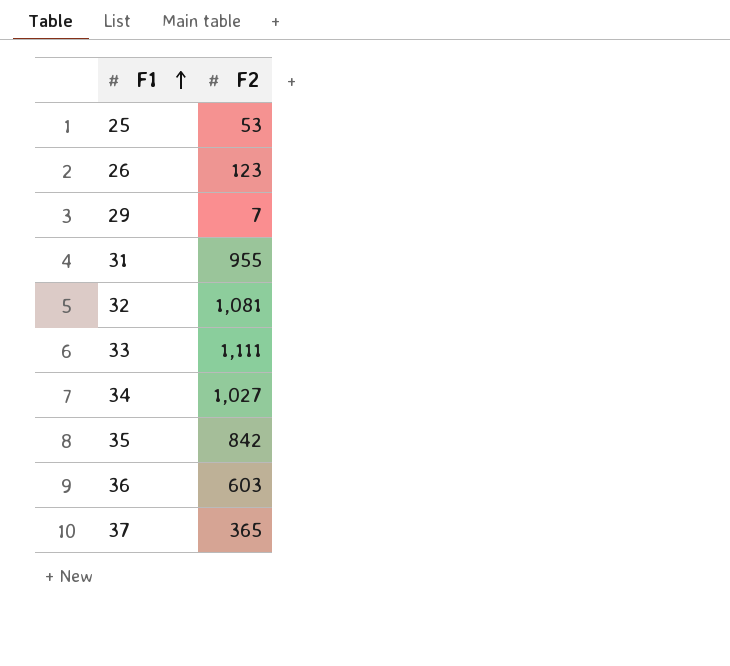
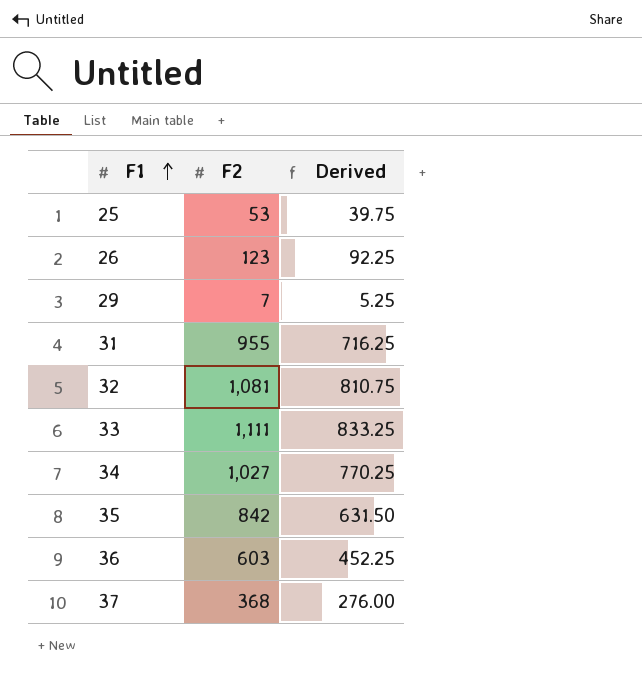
column Derived | formula: none -> [F2] * 0.75
37 | F2: 365 -> 368

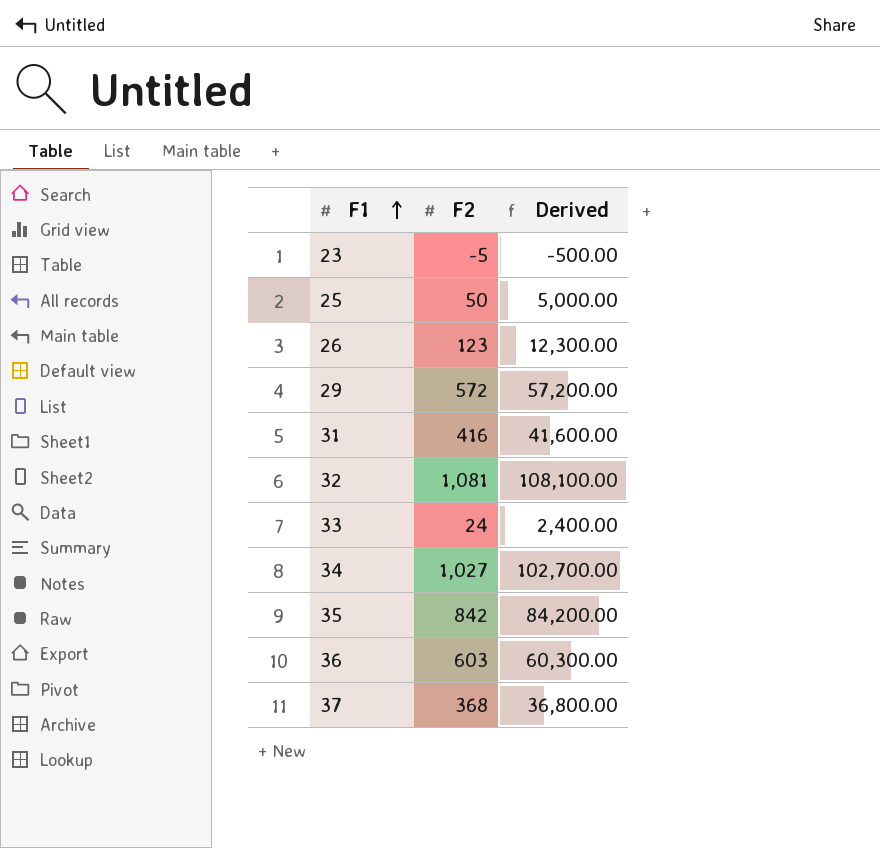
column Derived | formula: [F2] * 0.75 -> [F2] * 100
row 23: none -> -5 | -500.00
25 | F2: 53 -> 50
29 | F2: 7 -> 572
31 | F2: 955 -> 416
33 | F2: 1,111 -> 24

